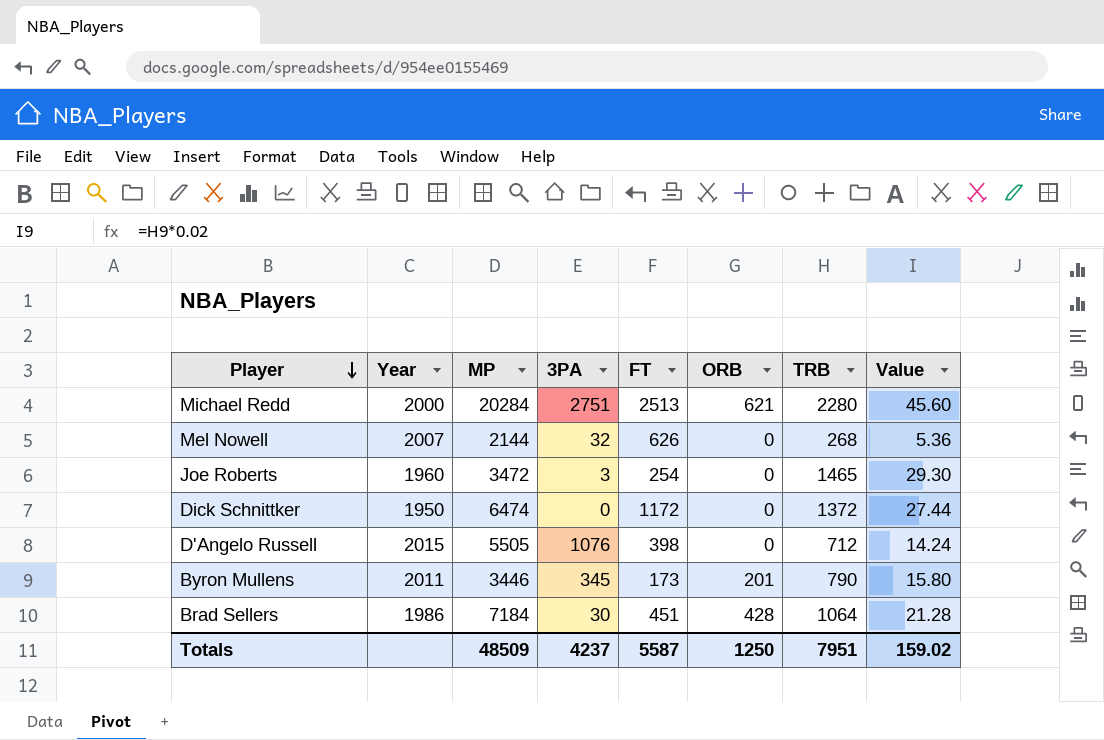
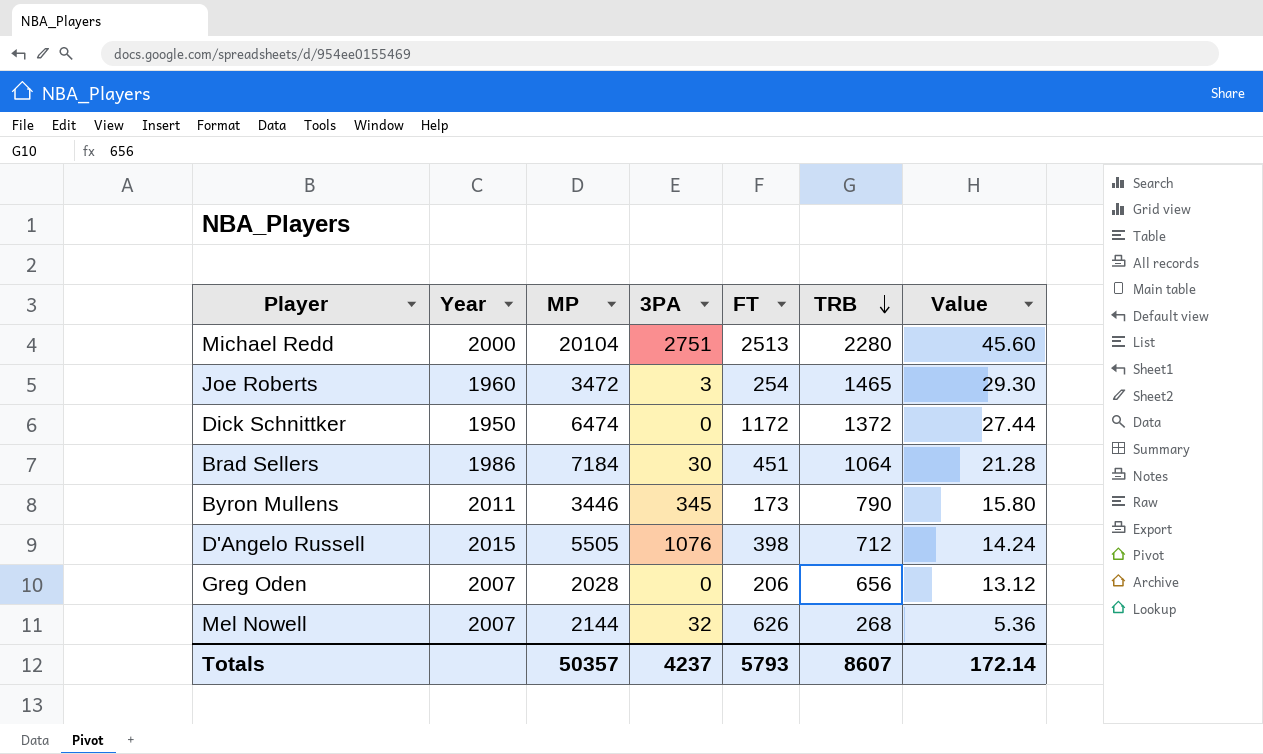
row order: Player descending -> TRB descending
column ORB | position: 6 -> none
Michael Redd | MP: 20284 -> 20104
row Greg Oden: none -> 2007 | 2028 | 0 | 206 | 656 | 13.12
Totals | MP: 48509 -> 50357
Totals | FT: 5587 -> 5793
Totals | TRB: 7951 -> 8607
Totals | Value: 159.02 -> 172.14

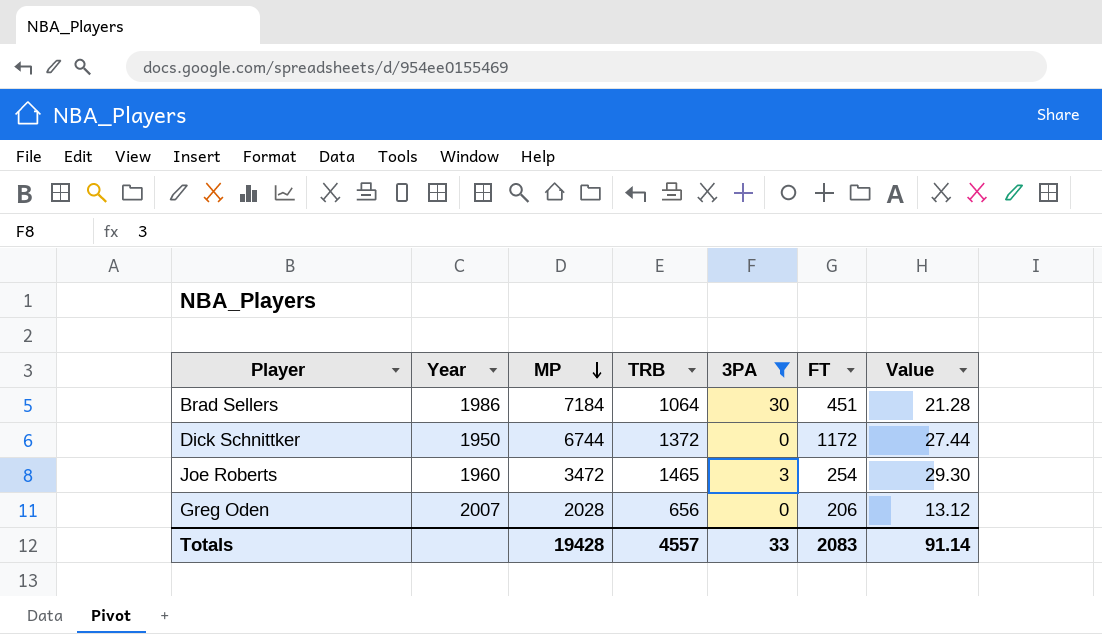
filter: none -> 3PA <= 30
row order: TRB descending -> MP descending
column TRB | position: 6 -> 4
Dick Schnittker | MP: 6474 -> 6744
Totals | MP: 50357 -> 19428
Totals | TRB: 8607 -> 4557
Totals | 3PA: 4237 -> 33
Totals | FT: 5793 -> 2083
Totals | Value: 172.14 -> 91.14

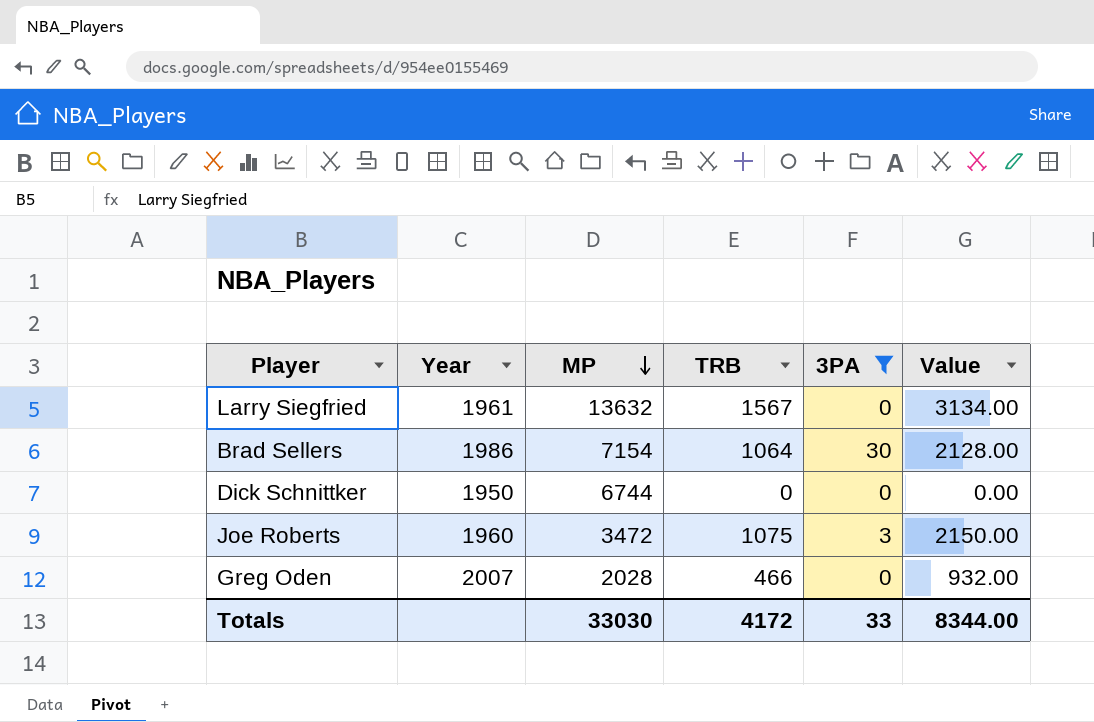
column FT | position: 6 -> none
column Value | formula: [TRB] * 0.02 -> [TRB] * 2
row Larry Siegfried: none -> 1961 | 13632 | 1567 | 0 | 3134.00
Brad Sellers | MP: 7184 -> 7154
Dick Schnittker | TRB: 1372 -> 0
Joe Roberts | TRB: 1465 -> 1075
Greg Oden | TRB: 656 -> 466
Totals | MP: 19428 -> 33030
Totals | TRB: 4557 -> 4172
Totals | Value: 91.14 -> 8344.00

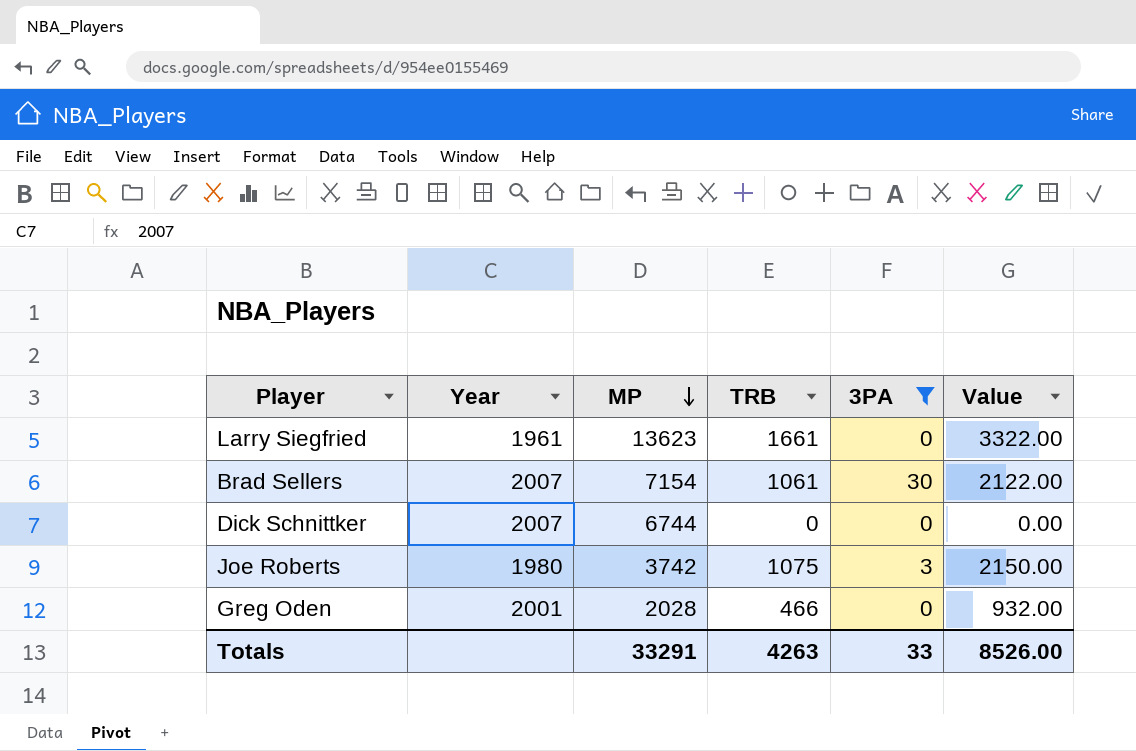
Larry Siegfried | MP: 13632 -> 13623
Larry Siegfried | TRB: 1567 -> 1661
Larry Siegfried | Value: 3134.00 -> 3322.00
Brad Sellers | Year: 1986 -> 2007
Brad Sellers | TRB: 1064 -> 1061
Brad Sellers | Value: 2128.00 -> 2122.00
Dick Schnittker | Year: 1950 -> 2007
Joe Roberts | Year: 1960 -> 1980
Joe Roberts | MP: 3472 -> 3742
Greg Oden | Year: 2007 -> 2001
Totals | MP: 33030 -> 33291
Totals | TRB: 4172 -> 4263
Totals | Value: 8344.00 -> 8526.00

